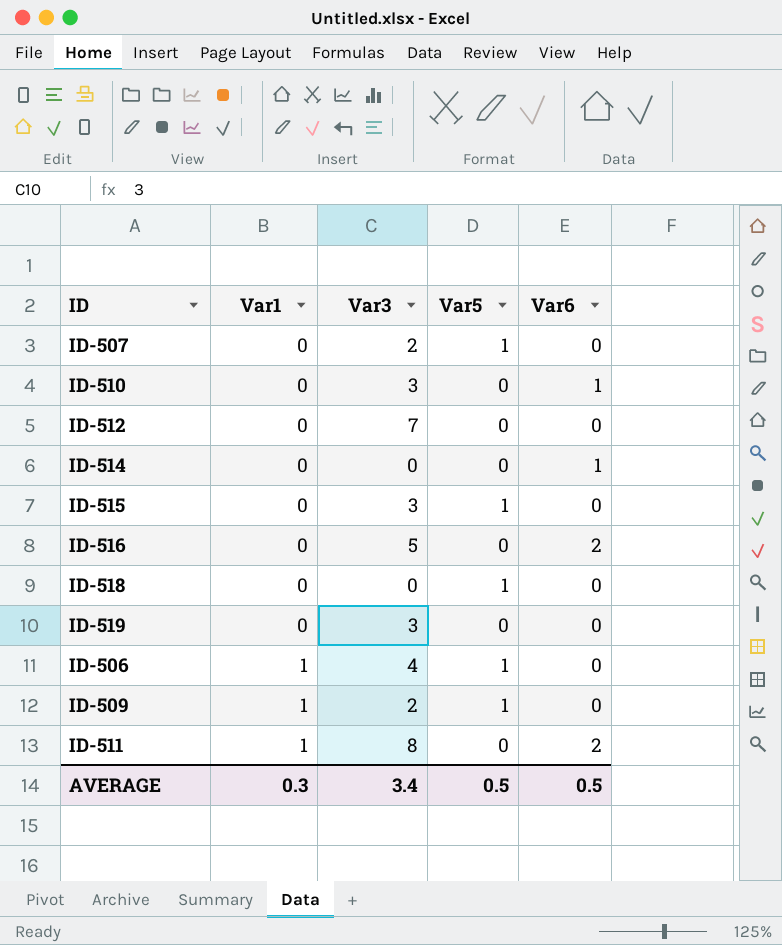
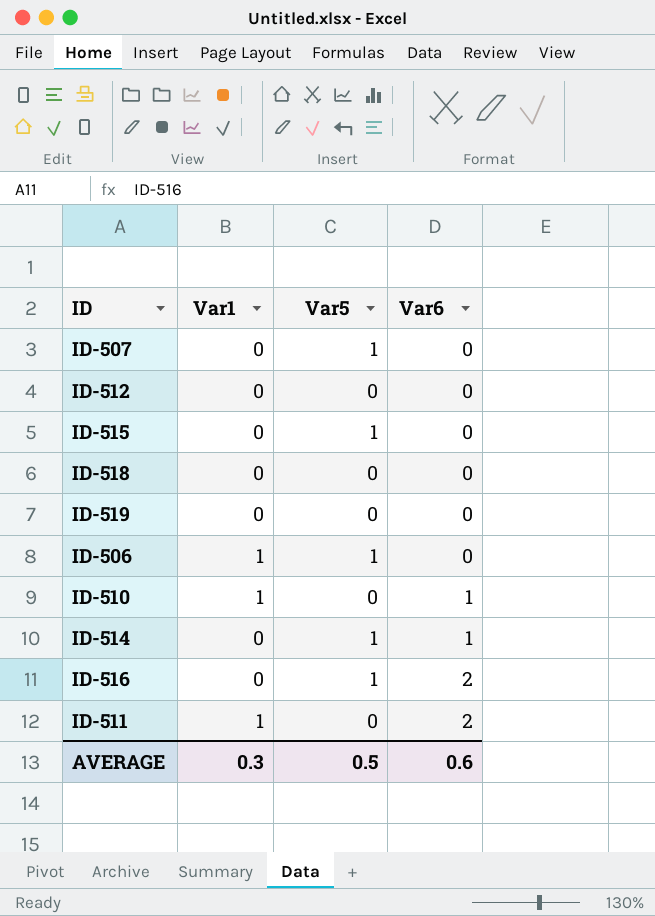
row order: Var1 ascending -> Var6 ascending
column Var3 | position: 3 -> none
row ID-509: 1 | 2 | 1 | 0 -> none
ID-518 | Var5: 1 -> 0
ID-510 | Var1: 0 -> 1
ID-514 | Var5: 0 -> 1
ID-516 | Var5: 0 -> 1
AVERAGE | Var6: 0.5 -> 0.6

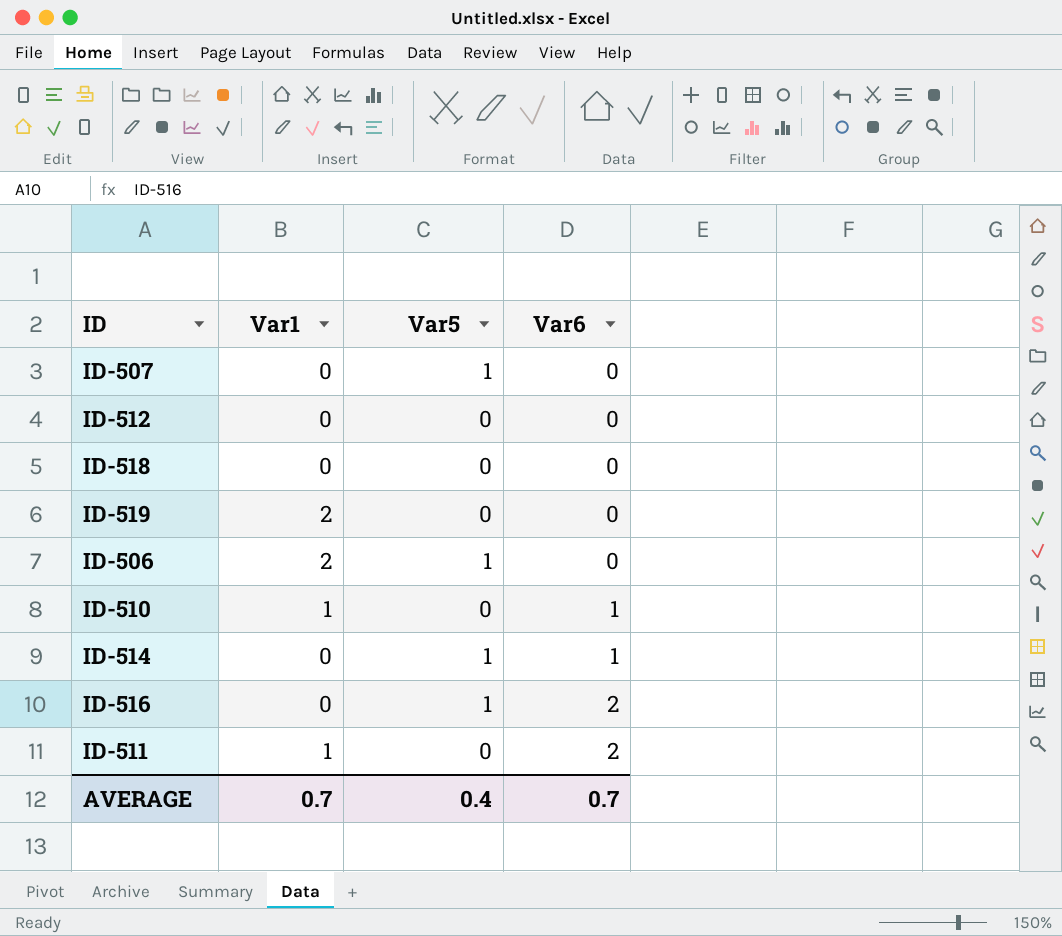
row ID-515: 0 | 1 | 0 -> none
ID-519 | Var1: 0 -> 2
ID-506 | Var1: 1 -> 2
AVERAGE | Var1: 0.3 -> 0.7
AVERAGE | Var5: 0.5 -> 0.4
AVERAGE | Var6: 0.6 -> 0.7

